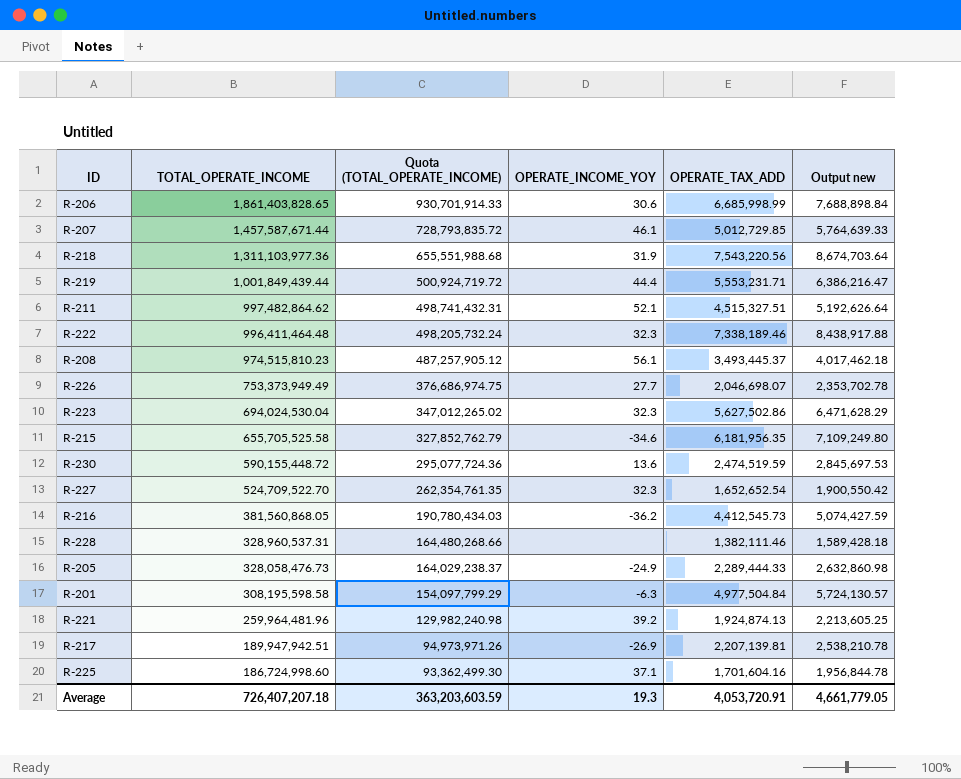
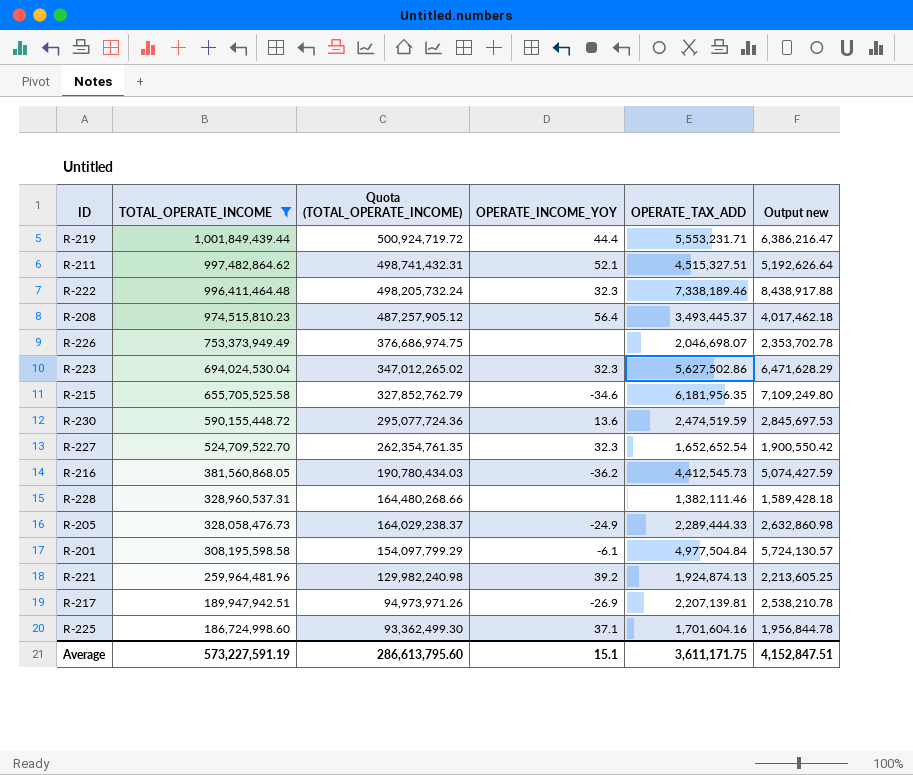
filter: none -> TOTAL_OPERATE_INCOME <= 1,001,849,439.44
R-208 | OPERATE_INCOME_YOY: 56.1 -> 56.4
R-226 | OPERATE_INCOME_YOY: 27.7 -> none
R-201 | OPERATE_INCOME_YOY: -6.3 -> -6.1
Average | TOTAL_OPERATE_INCOME: 726,407,207.18 -> 573,227,591.19
Average | Quota (TOTAL_OPERATE_INCOME): 363,203,603.59 -> 286,613,795.60
Average | OPERATE_INCOME_YOY: 19.3 -> 15.1
Average | OPERATE_TAX_ADD: 4,053,720.91 -> 3,611,171.75
Average | Output new: 4,661,779.05 -> 4,152,847.51

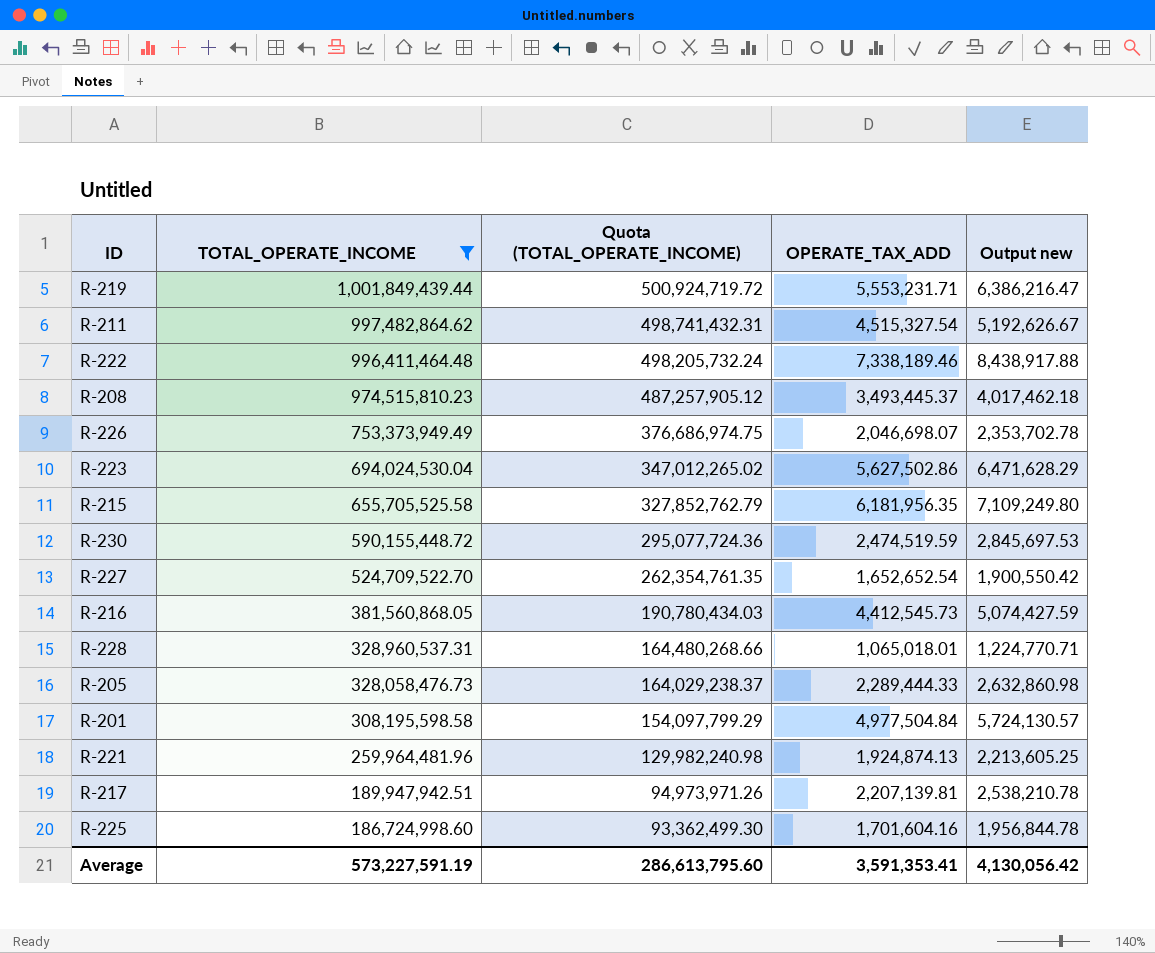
column OPERATE_INCOME_YOY | position: 4 -> none
R-211 | OPERATE_TAX_ADD: 4,515,327.51 -> 4,515,327.54
R-211 | Output new: 5,192,626.64 -> 5,192,626.67
R-228 | OPERATE_TAX_ADD: 1,382,111.46 -> 1,065,018.01
R-228 | Output new: 1,589,428.18 -> 1,224,770.71
Average | OPERATE_TAX_ADD: 3,611,171.75 -> 3,591,353.41
Average | Output new: 4,152,847.51 -> 4,130,056.42

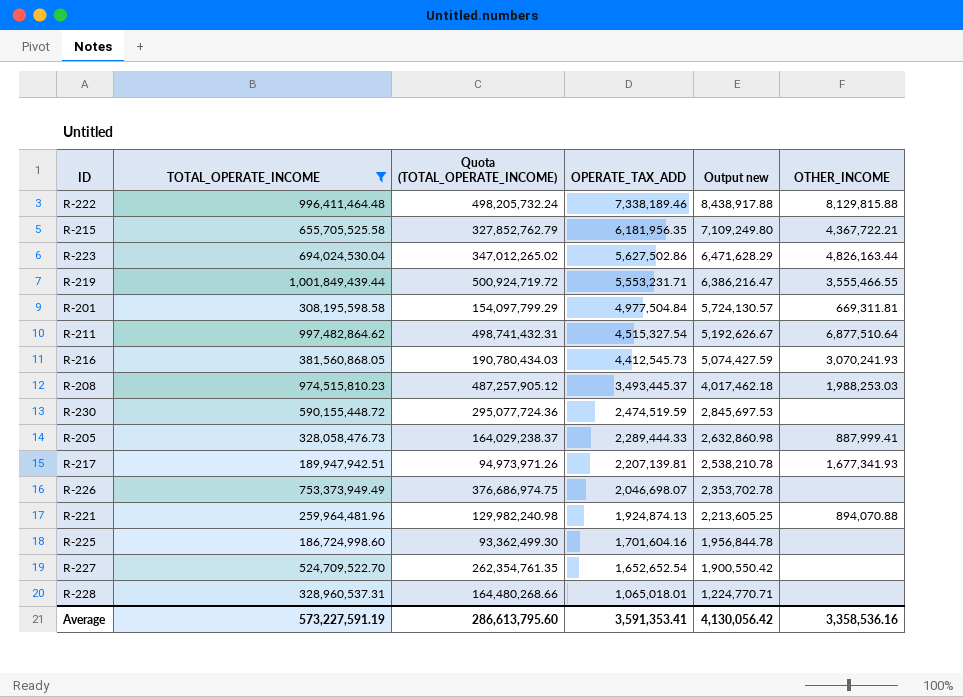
row order: TOTAL_OPERATE_INCOME descending -> OPERATE_TAX_ADD descending
column OTHER_INCOME | position: none -> 6

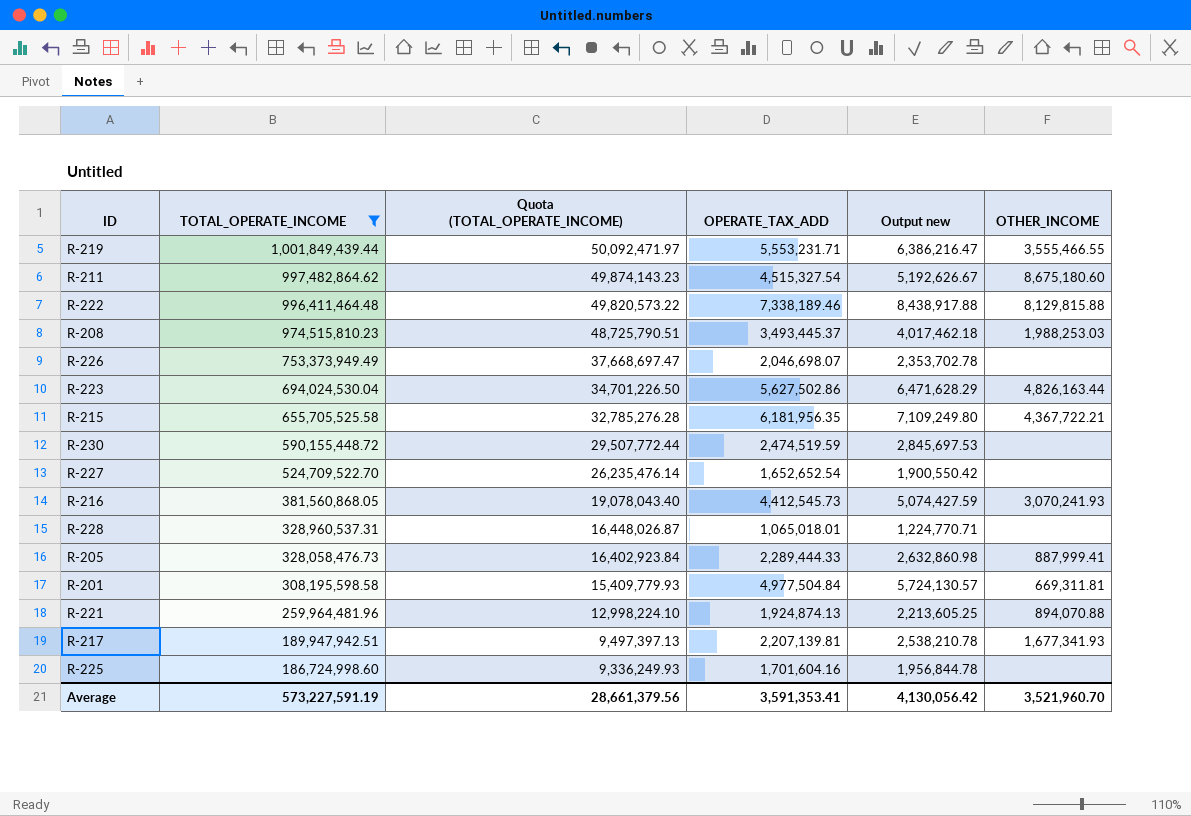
row order: OPERATE_TAX_ADD descending -> TOTAL_OPERATE_INCOME descending
column Quota (TOTAL_OPERATE_INCOME) | formula: [TOTAL_OPERATE_INCOME] * 0.5 -> [TOTAL_OPERATE_INCOME] * 0.05
R-211 | OTHER_INCOME: 6,877,510.64 -> 8,675,180.60
Average | Quota (TOTAL_OPERATE_INCOME): 286,613,795.60 -> 28,661,379.56
Average | OTHER_INCOME: 3,358,536.16 -> 3,521,960.70

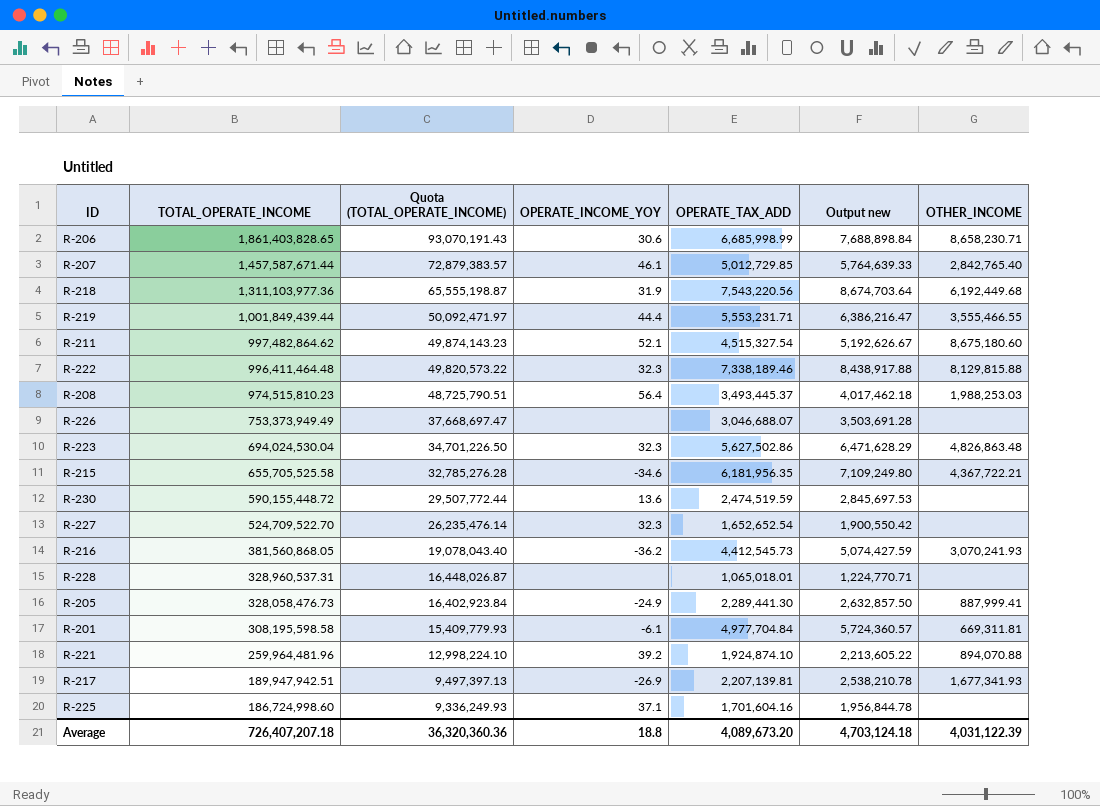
filter: TOTAL_OPERATE_INCOME <= 1,001,849,439.44 -> none
column OPERATE_INCOME_YOY | position: none -> 4
R-226 | OPERATE_TAX_ADD: 2,046,698.07 -> 3,046,688.07
R-226 | Output new: 2,353,702.78 -> 3,503,691.28
R-223 | OTHER_INCOME: 4,826,163.44 -> 4,826,863.48
R-205 | OPERATE_TAX_ADD: 2,289,444.33 -> 2,289,441.30
R-205 | Output new: 2,632,860.98 -> 2,632,857.50
R-201 | OPERATE_TAX_ADD: 4,977,504.84 -> 4,977,704.84
R-201 | Output new: 5,724,130.57 -> 5,724,360.57
R-221 | OPERATE_TAX_ADD: 1,924,874.13 -> 1,924,874.10
R-221 | Output new: 2,213,605.25 -> 2,213,605.22
Average | TOTAL_OPERATE_INCOME: 573,227,591.19 -> 726,407,207.18
Average | Quota (TOTAL_OPERATE_INCOME): 28,661,379.56 -> 36,320,360.36
Average | OPERATE_TAX_ADD: 3,591,353.41 -> 4,089,673.20
Average | Output new: 4,130,056.42 -> 4,703,124.18
Average | OTHER_INCOME: 3,521,960.70 -> 4,031,122.39

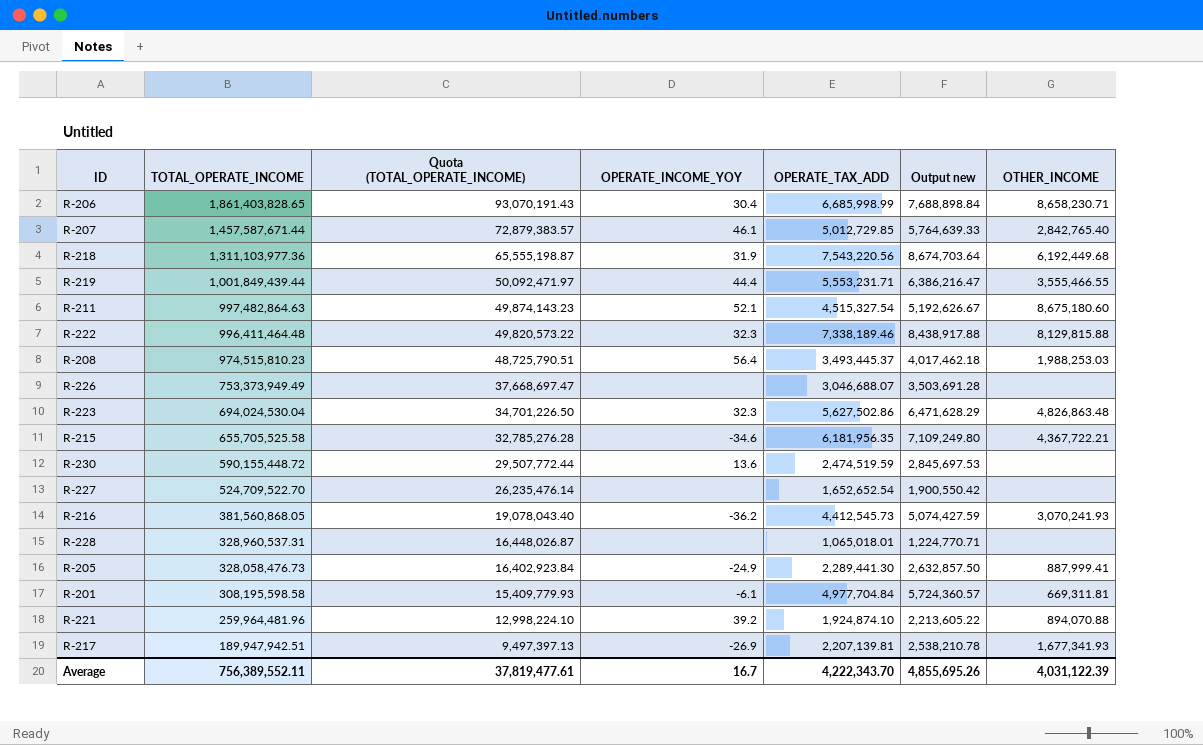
row R-225: 186,724,998.60 | 9,336,249.93 | 37.1 | 1,701,604.16 | 1,956,844.78 | none -> none
R-206 | OPERATE_INCOME_YOY: 30.6 -> 30.4
R-211 | TOTAL_OPERATE_INCOME: 997,482,864.62 -> 997,482,864.63
R-227 | OPERATE_INCOME_YOY: 32.3 -> none
Average | TOTAL_OPERATE_INCOME: 726,407,207.18 -> 756,389,552.11
Average | Quota (TOTAL_OPERATE_INCOME): 36,320,360.36 -> 37,819,477.61
Average | OPERATE_INCOME_YOY: 18.8 -> 16.7
Average | OPERATE_TAX_ADD: 4,089,673.20 -> 4,222,343.70
Average | Output new: 4,703,124.18 -> 4,855,695.26

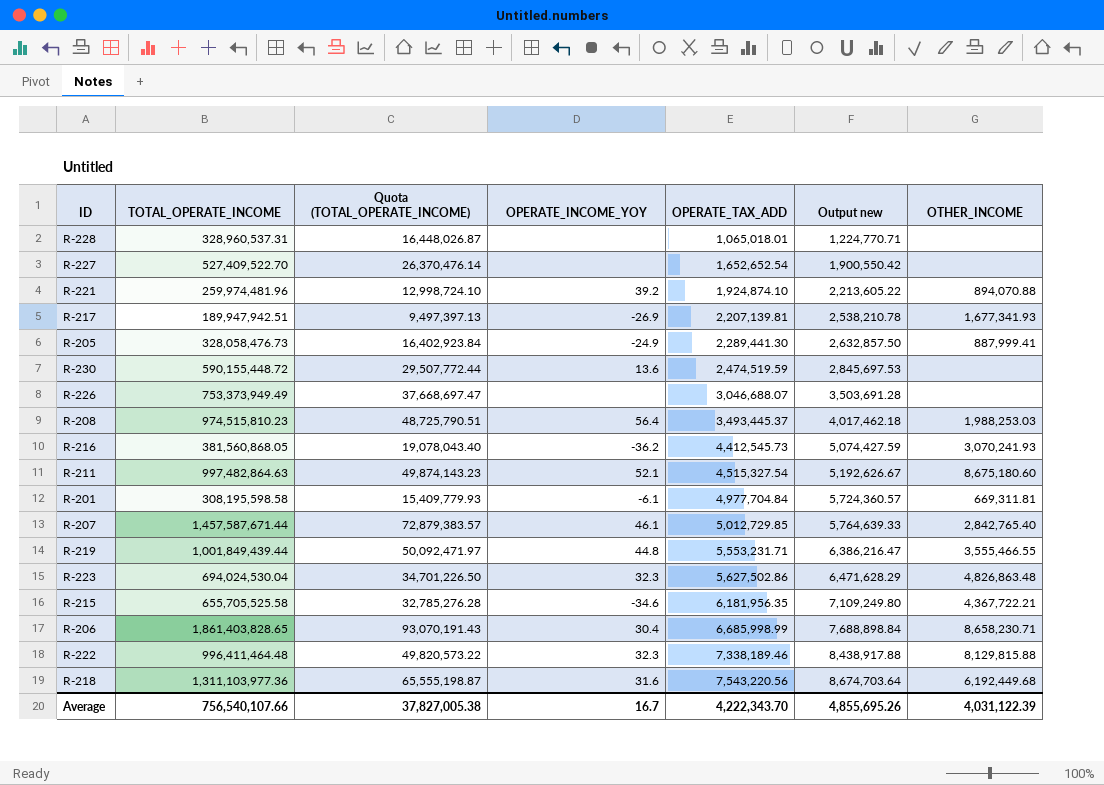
row order: TOTAL_OPERATE_INCOME descending -> OPERATE_TAX_ADD ascending
R-227 | TOTAL_OPERATE_INCOME: 524,709,522.70 -> 527,409,522.70
R-227 | Quota (TOTAL_OPERATE_INCOME): 26,235,476.14 -> 26,370,476.14
R-221 | TOTAL_OPERATE_INCOME: 259,964,481.96 -> 259,974,481.96
R-221 | Quota (TOTAL_OPERATE_INCOME): 12,998,224.10 -> 12,998,724.10
R-219 | OPERATE_INCOME_YOY: 44.4 -> 44.8
R-218 | OPERATE_INCOME_YOY: 31.9 -> 31.6
Average | TOTAL_OPERATE_INCOME: 756,389,552.11 -> 756,540,107.66
Average | Quota (TOTAL_OPERATE_INCOME): 37,819,477.61 -> 37,827,005.38

